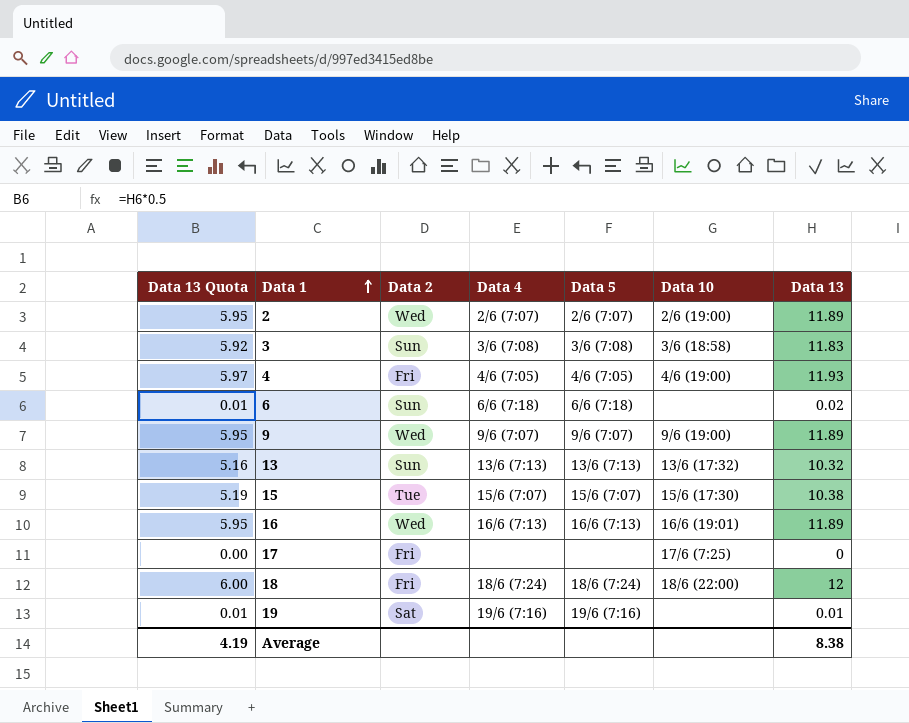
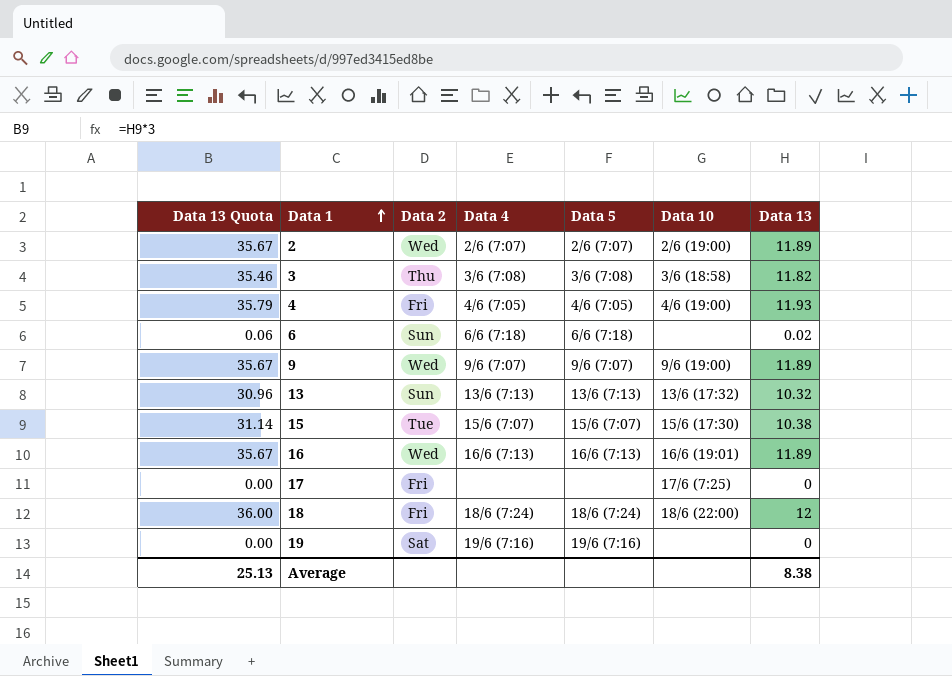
column Data 13 Quota | formula: [Data 13] * 0.5 -> [Data 13] * 3
3 | Data 2: Sun -> Thu
3 | Data 13: 11.83 -> 11.82
19 | Data 13: 0.01 -> 0
Average | Data 13 Quota: 4.19 -> 25.13

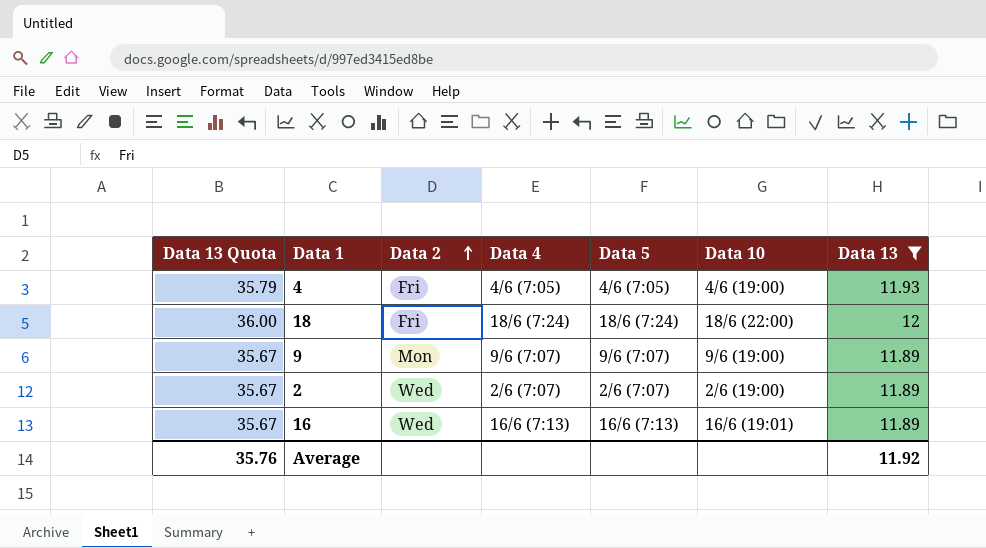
filter: none -> Data 13 >= 11.89
row order: Data 1 ascending -> Data 2 ascending
9 | Data 2: Wed -> Mon
Average | Data 13 Quota: 25.13 -> 35.76
Average | Data 13: 8.38 -> 11.92

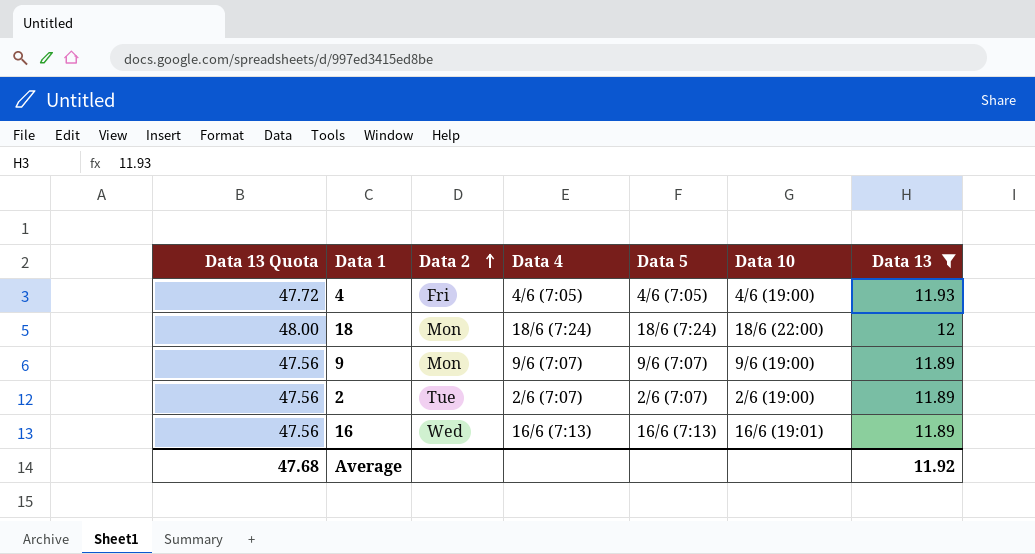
column Data 13 Quota | formula: [Data 13] * 3 -> [Data 13] * 4
18 | Data 2: Fri -> Mon
2 | Data 2: Wed -> Tue
Average | Data 13 Quota: 35.76 -> 47.68

